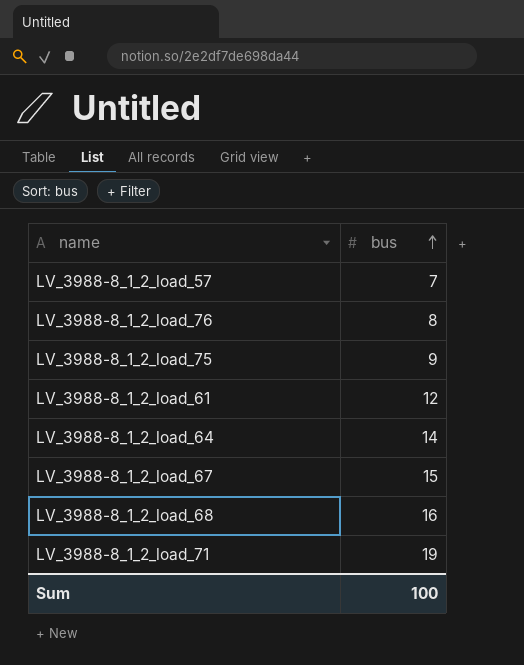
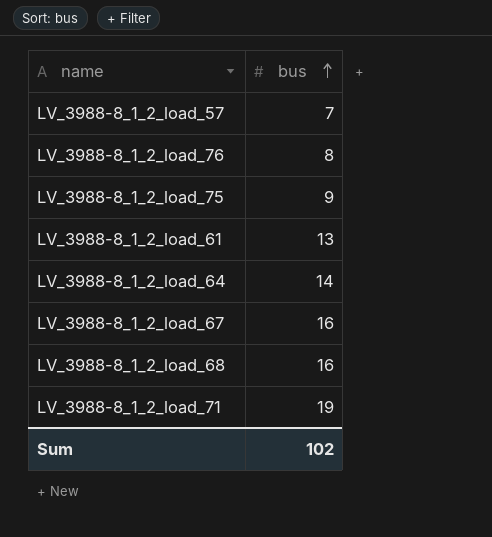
LV_3988-8_1_2_load_61 | bus: 12 -> 13
LV_3988-8_1_2_load_67 | bus: 15 -> 16
Sum | bus: 100 -> 102

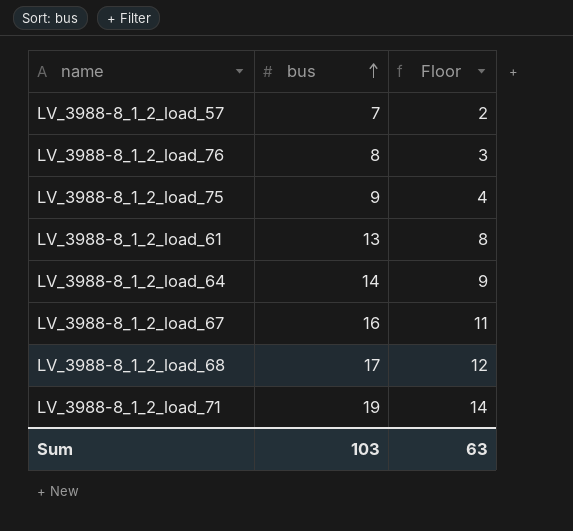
column Floor | formula: none -> [bus] - 5
LV_3988-8_1_2_load_68 | bus: 16 -> 17
Sum | bus: 102 -> 103

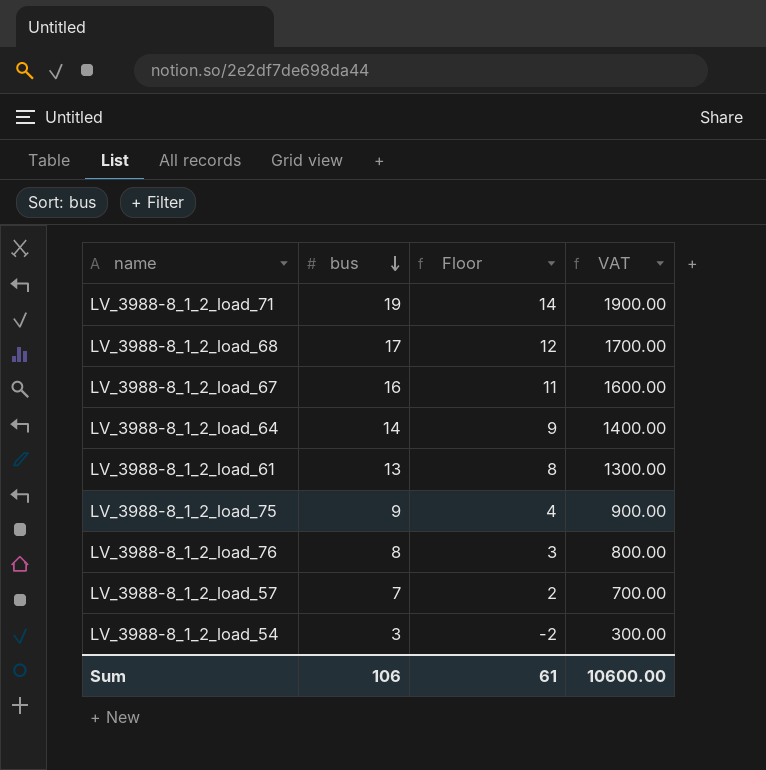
row order: bus ascending -> bus descending
column VAT | formula: none -> [bus] * 100
row LV_3988-8_1_2_load_54: none -> 3 | -2 | 300.00
Sum | bus: 103 -> 106
Sum | Floor: 63 -> 61

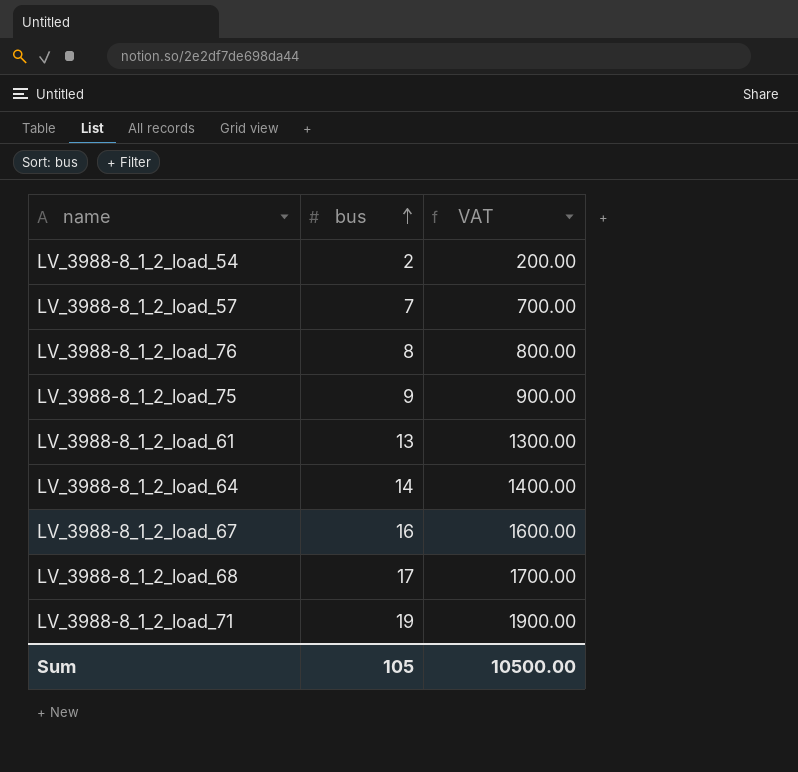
row order: bus descending -> bus ascending
column Floor | formula: [bus] - 5 -> none
LV_3988-8_1_2_load_54 | bus: 3 -> 2
LV_3988-8_1_2_load_54 | VAT: 300.00 -> 200.00
Sum | bus: 106 -> 105
Sum | VAT: 10600.00 -> 10500.00

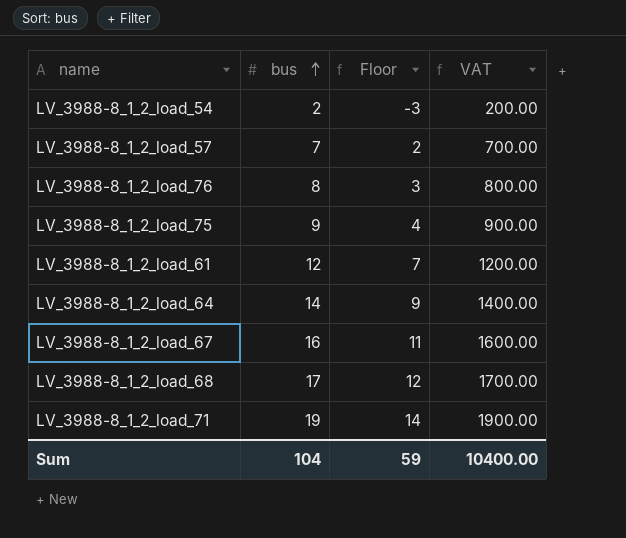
column Floor | formula: none -> [bus] - 5
LV_3988-8_1_2_load_61 | bus: 13 -> 12
LV_3988-8_1_2_load_61 | VAT: 1300.00 -> 1200.00
Sum | bus: 105 -> 104
Sum | VAT: 10500.00 -> 10400.00

